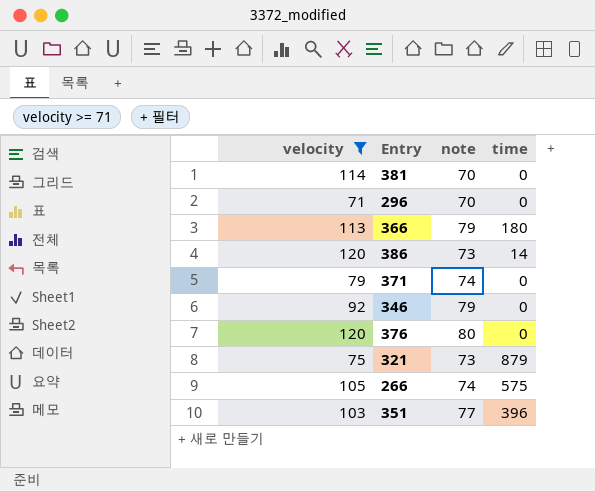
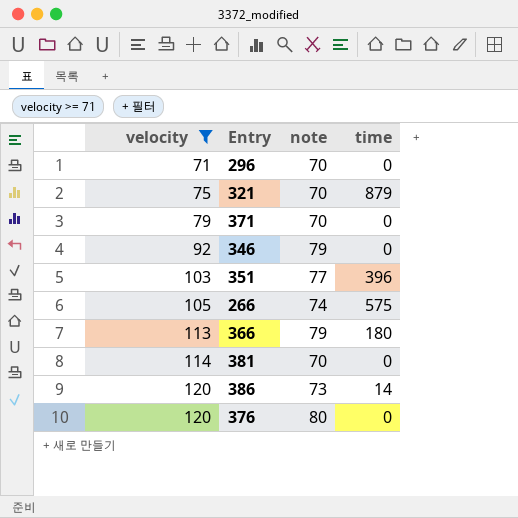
row order: none -> velocity ascending
321 | note: 73 -> 70
371 | note: 74 -> 70

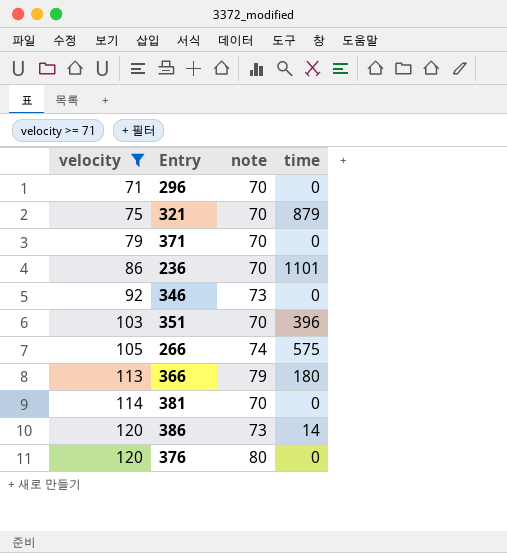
row 236: none -> 86 | 70 | 1101
346 | note: 79 -> 73
351 | note: 77 -> 70

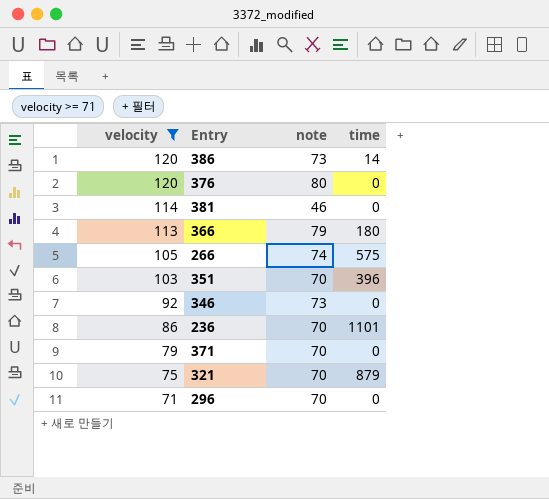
row order: velocity ascending -> velocity descending
381 | note: 70 -> 46

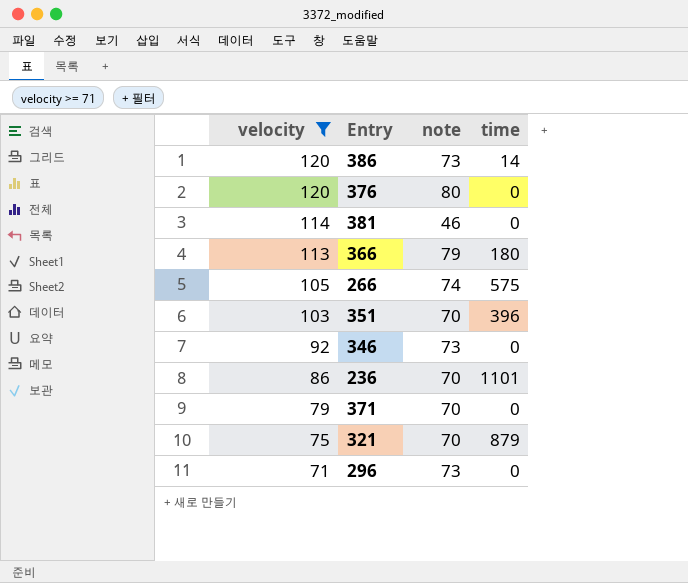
296 | note: 70 -> 73

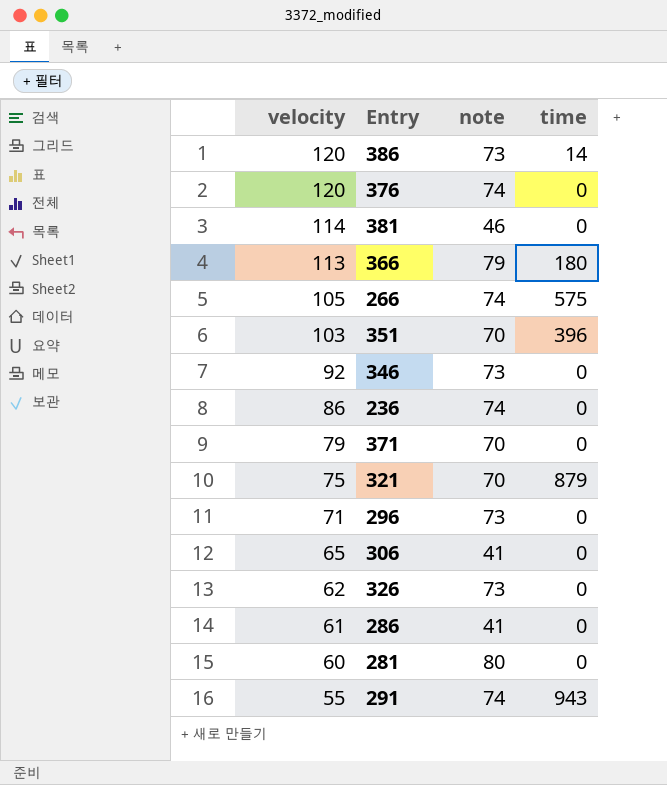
filter: velocity >= 71 -> none
376 | note: 80 -> 74
236 | note: 70 -> 74
236 | time: 1101 -> 0

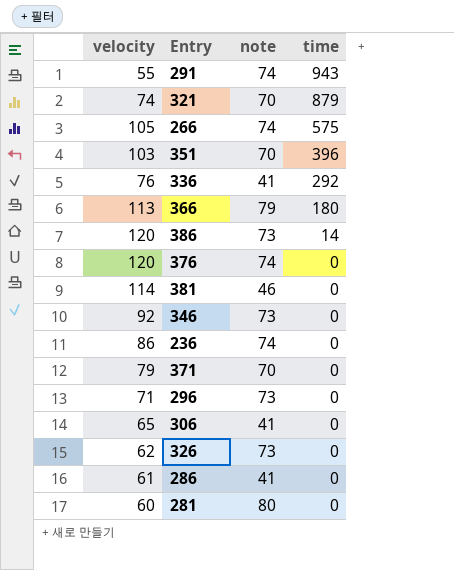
row order: velocity descending -> time descending
321 | velocity: 75 -> 74
row 336: none -> 76 | 41 | 292

